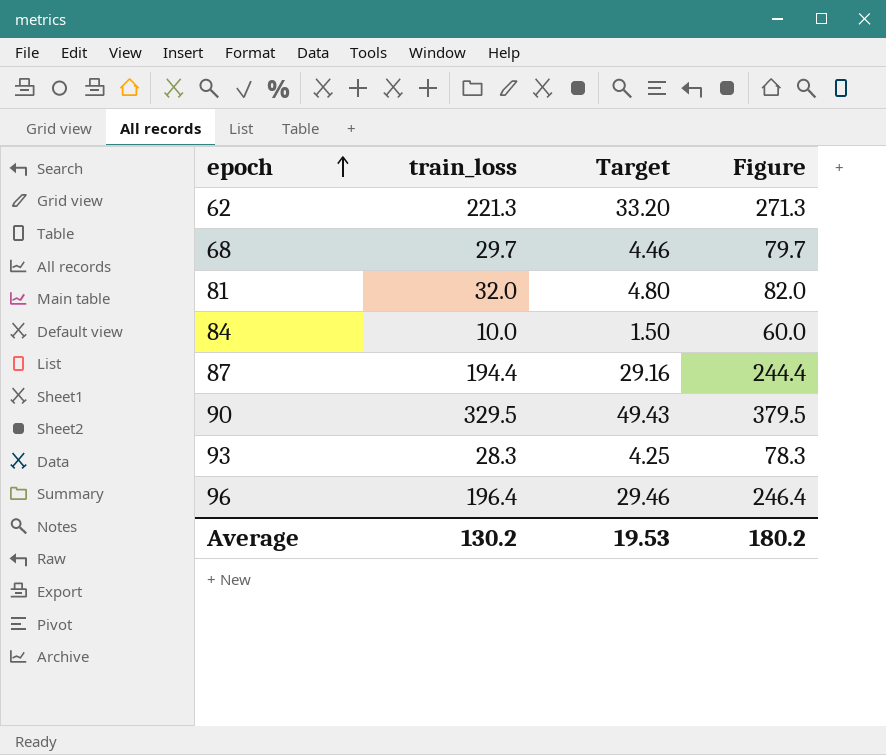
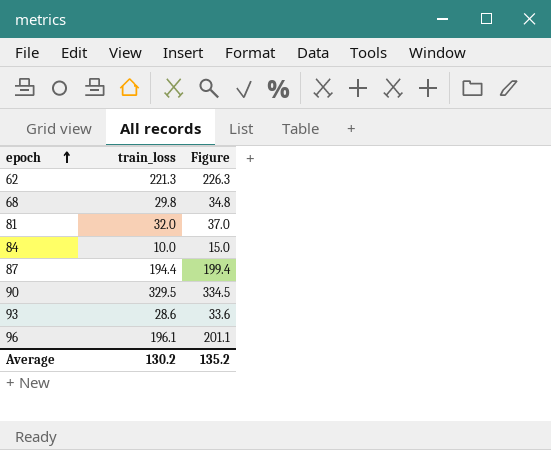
column Target | formula: [train_loss] * 0.15 -> none
column Figure | formula: [train_loss] + 50 -> [train_loss] + 5
68 | train_loss: 29.7 -> 29.8
93 | train_loss: 28.3 -> 28.6
96 | train_loss: 196.4 -> 196.1
Average | Figure: 180.2 -> 135.2

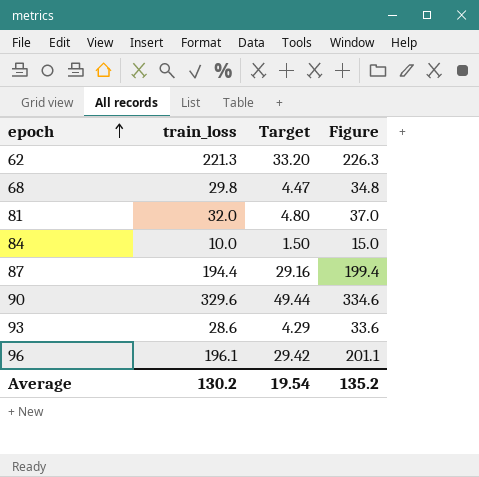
column Target | formula: none -> [train_loss] * 0.15
90 | train_loss: 329.5 -> 329.6
90 | Figure: 334.5 -> 334.6

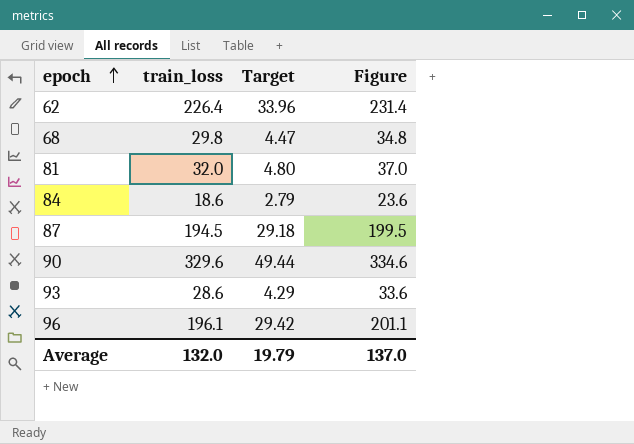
62 | train_loss: 221.3 -> 226.4
62 | Target: 33.20 -> 33.96
62 | Figure: 226.3 -> 231.4
84 | train_loss: 10.0 -> 18.6
84 | Target: 1.50 -> 2.79
84 | Figure: 15.0 -> 23.6
87 | train_loss: 194.4 -> 194.5
87 | Target: 29.16 -> 29.18
87 | Figure: 199.4 -> 199.5
Average | train_loss: 130.2 -> 132.0
Average | Target: 19.54 -> 19.79
Average | Figure: 135.2 -> 137.0

